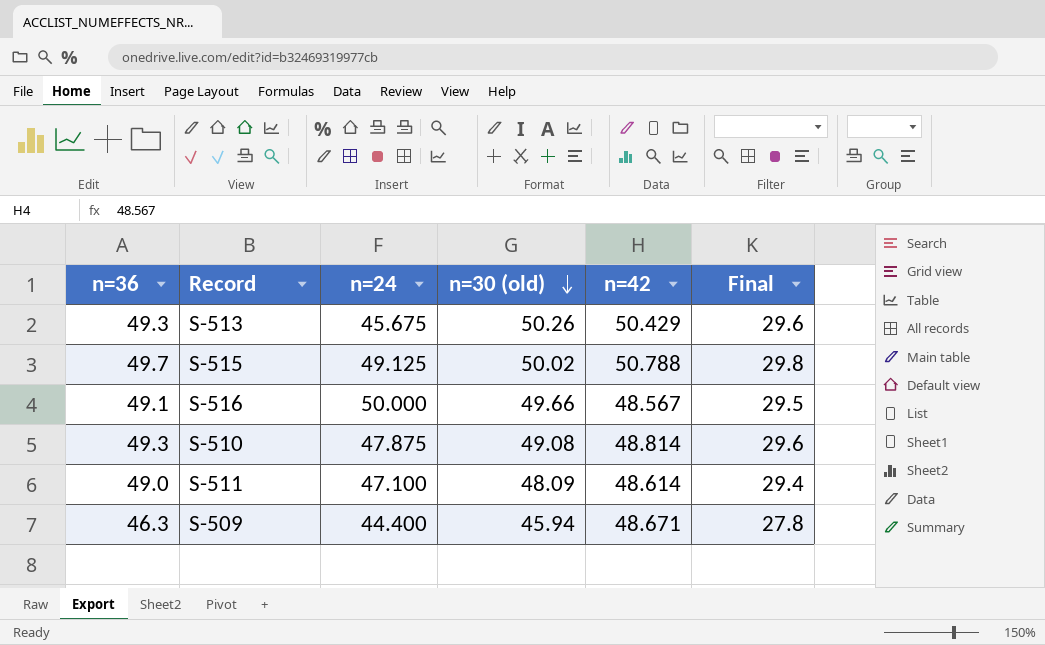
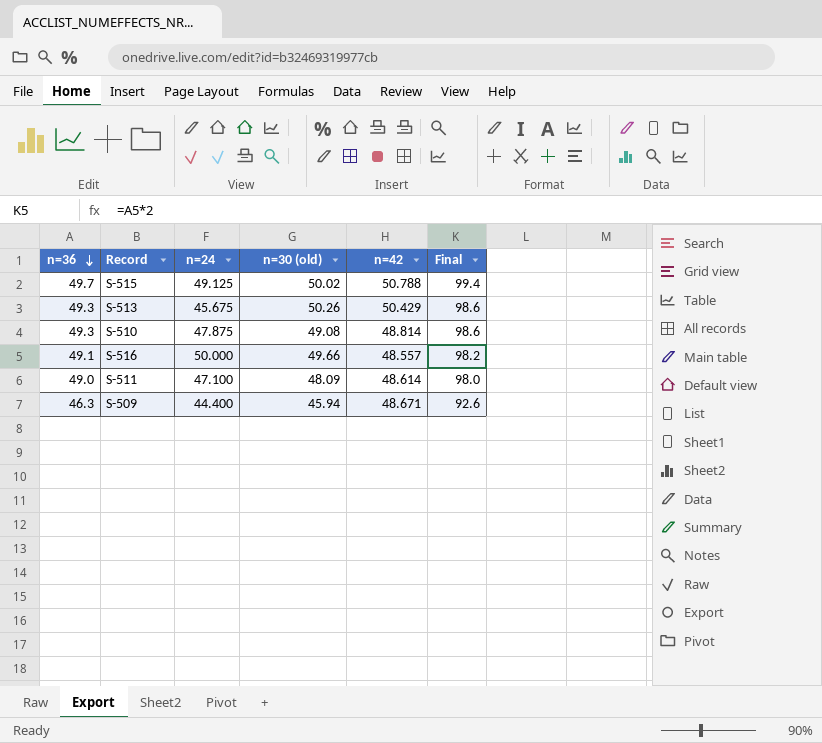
row order: n=30 (old) descending -> n=36 descending
column Final | formula: [n=36] * 0.6 -> [n=36] * 2
S-516 | n=42: 48.567 -> 48.557

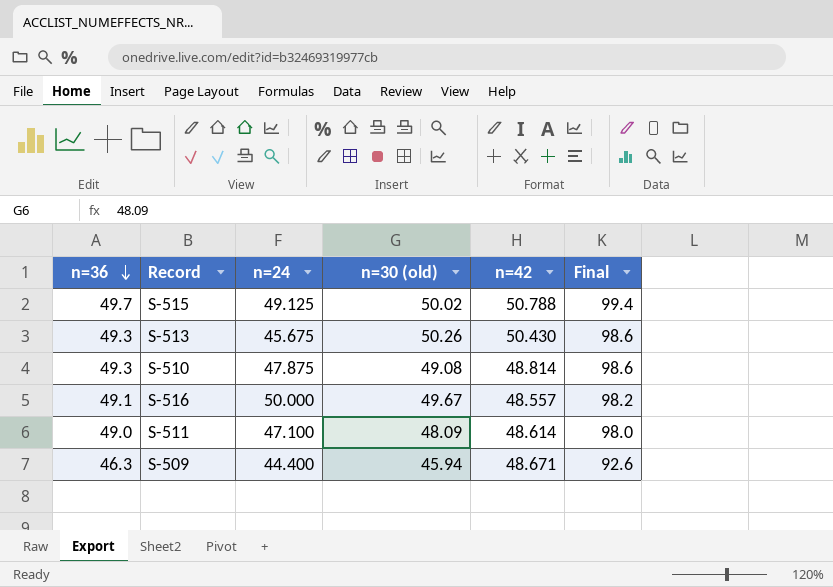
S-513 | n=42: 50.429 -> 50.430
S-516 | n=30 (old): 49.66 -> 49.67

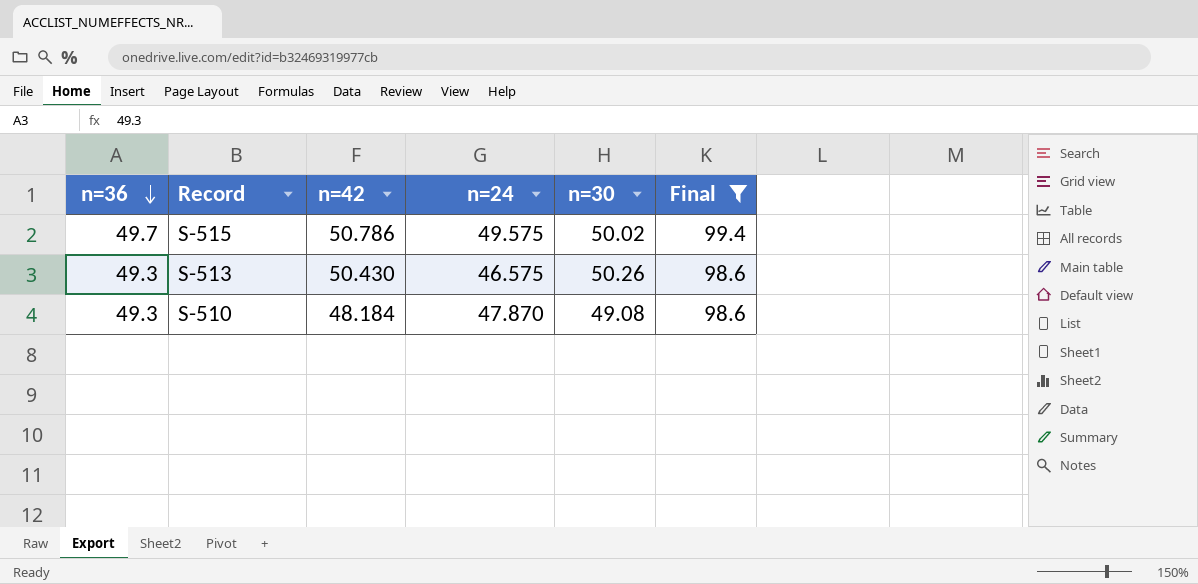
filter: none -> Final >= 98.6
column n=42 | position: 5 -> 3
column name: n=30 (old) -> n=30
S-515 | n=42: 50.788 -> 50.786
S-515 | n=24: 49.125 -> 49.575
S-513 | n=24: 45.675 -> 46.575
S-510 | n=42: 48.814 -> 48.184
S-510 | n=24: 47.875 -> 47.870

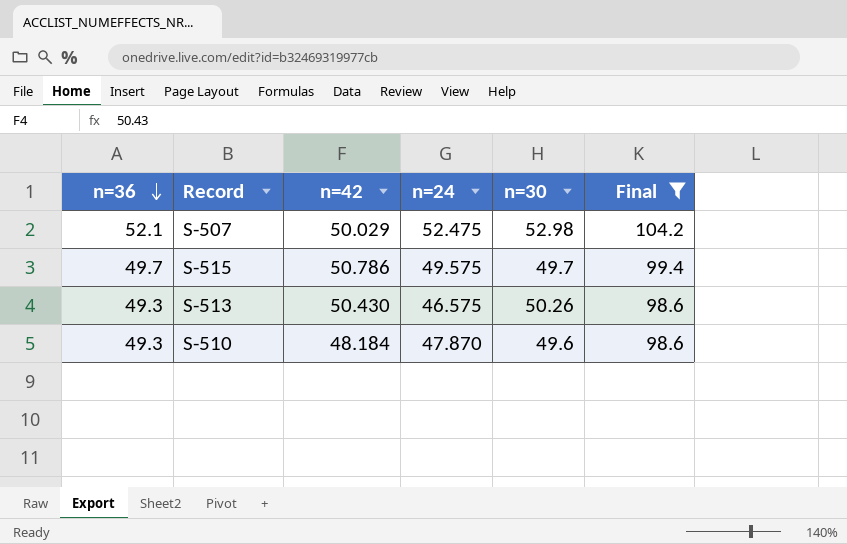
row S-507: none -> 52.1 | 50.029 | 52.475 | 52.98 | 104.2
S-515 | n=30: 50.02 -> 49.7
S-510 | n=30: 49.08 -> 49.6

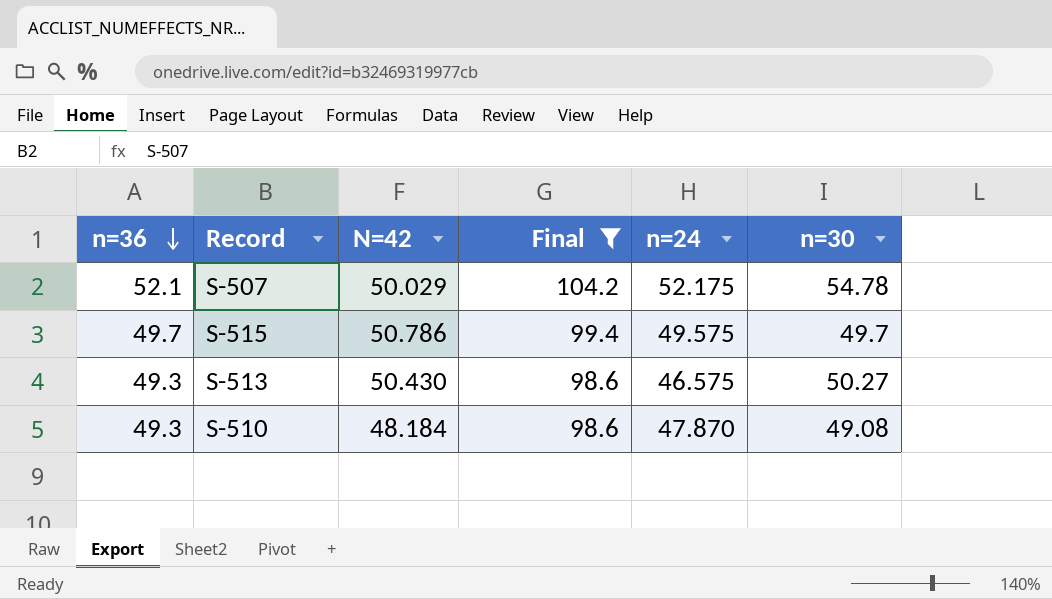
column name: n=42 -> N=42
column Final | position: 6 -> 4
S-507 | n=24: 52.475 -> 52.175
S-507 | n=30: 52.98 -> 54.78
S-513 | n=30: 50.26 -> 50.27
S-510 | n=30: 49.6 -> 49.08

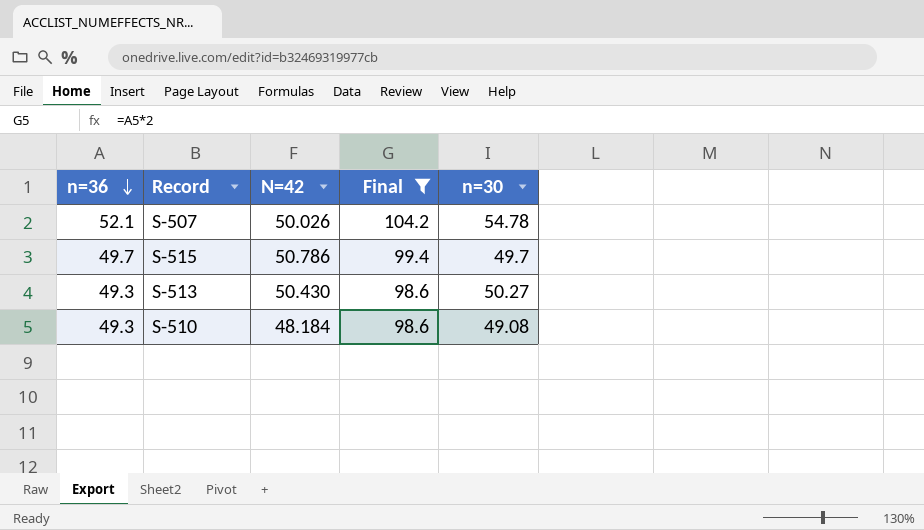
column n=24 | position: 5 -> none
S-507 | N=42: 50.029 -> 50.026

